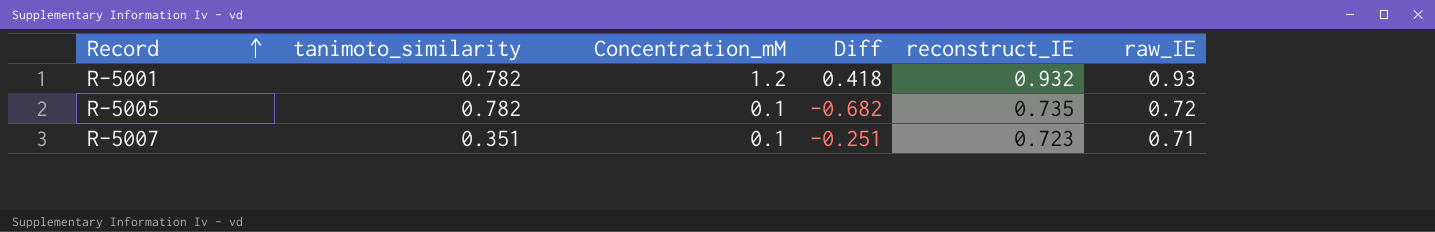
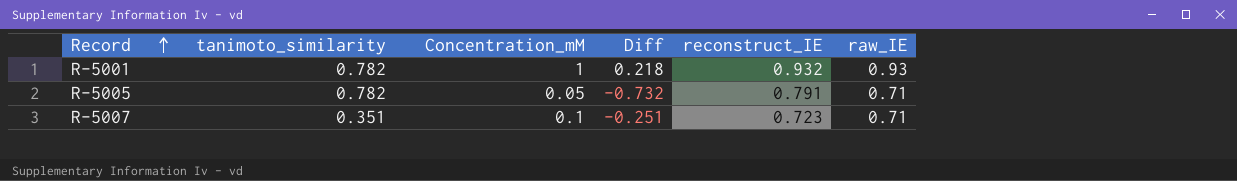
R-5001 | Concentration_mM: 1.2 -> 1
R-5001 | Diff: 0.418 -> 0.218
R-5005 | Concentration_mM: 0.1 -> 0.05
R-5005 | Diff: -0.682 -> -0.732
R-5005 | reconstruct_IE: 0.735 -> 0.791
R-5005 | raw_IE: 0.72 -> 0.71

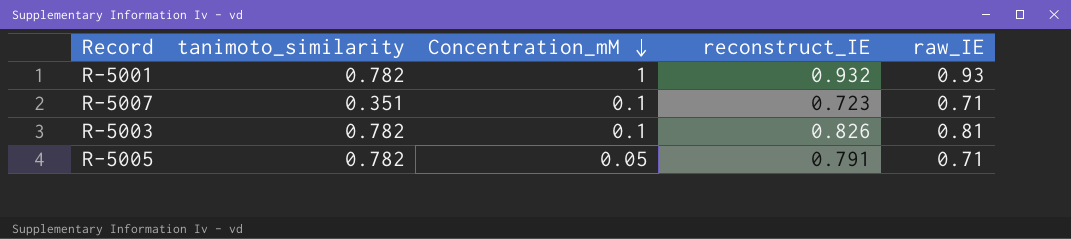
row order: Record ascending -> Concentration_mM descending
column Diff | formula: [Concentration_mM] - [tanimoto_similarity] -> none
row R-5003: none -> 0.782 | 0.1 | 0.826 | 0.81

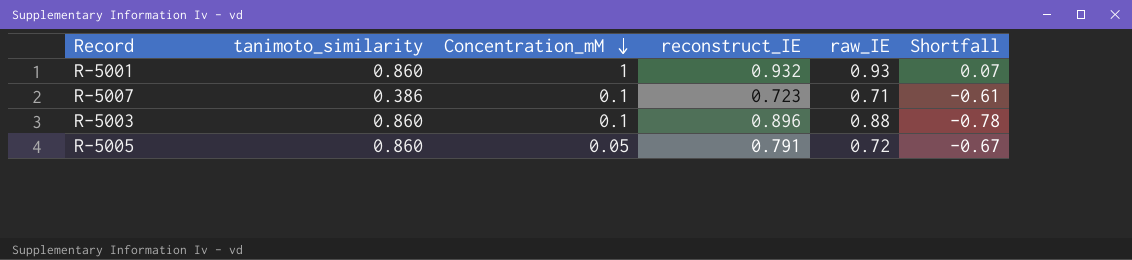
column Shortfall | formula: none -> [Concentration_mM] - [raw_IE]
R-5001 | tanimoto_similarity: 0.782 -> 0.860
R-5007 | tanimoto_similarity: 0.351 -> 0.386
R-5003 | tanimoto_similarity: 0.782 -> 0.860
R-5003 | reconstruct_IE: 0.826 -> 0.896
R-5003 | raw_IE: 0.81 -> 0.88
R-5005 | tanimoto_similarity: 0.782 -> 0.860
R-5005 | raw_IE: 0.71 -> 0.72

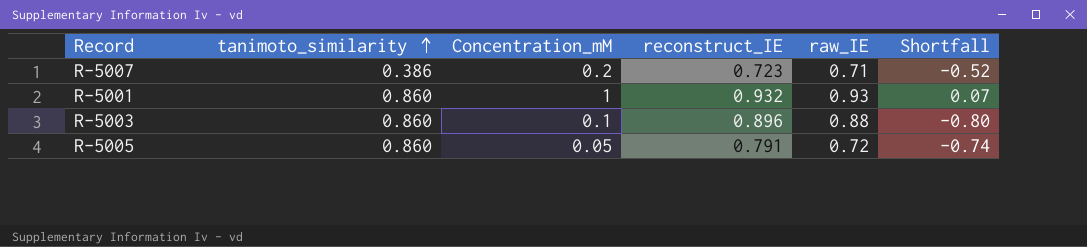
row order: Concentration_mM descending -> tanimoto_similarity ascending
column Shortfall | formula: [Concentration_mM] - [raw_IE] -> [Concentration_mM] - [reconstruct_IE]
R-5007 | Concentration_mM: 0.1 -> 0.2

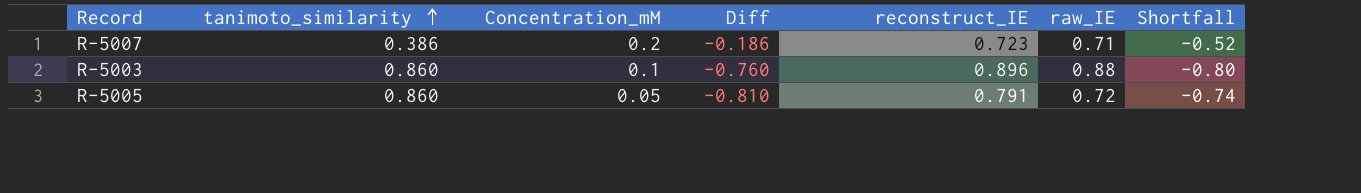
column Diff | formula: none -> [Concentration_mM] - [tanimoto_similarity]
row R-5001: 0.860 | 1 | 0.932 | 0.93 | 0.07 -> none

